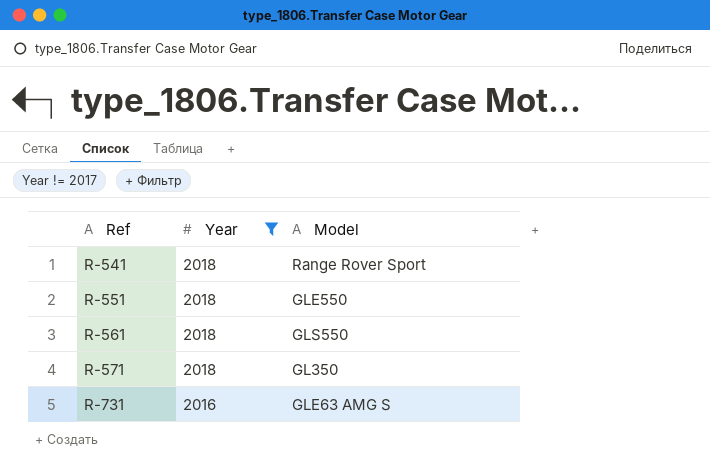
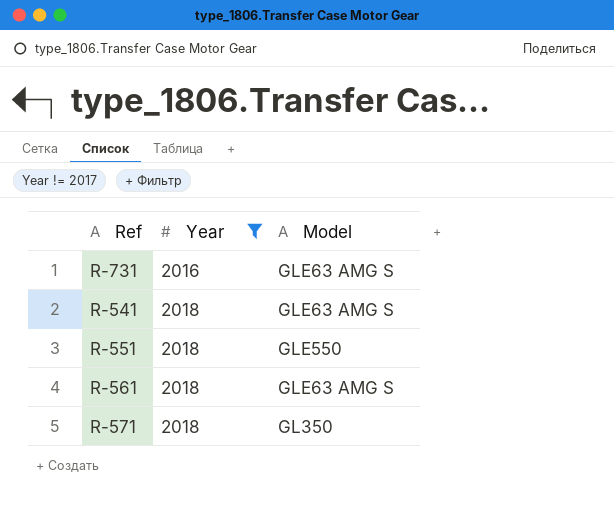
row order: Ref ascending -> Year ascending
R-541 | Model: Range Rover Sport -> GLE63 AMG S
R-561 | Model: GLS550 -> GLE63 AMG S

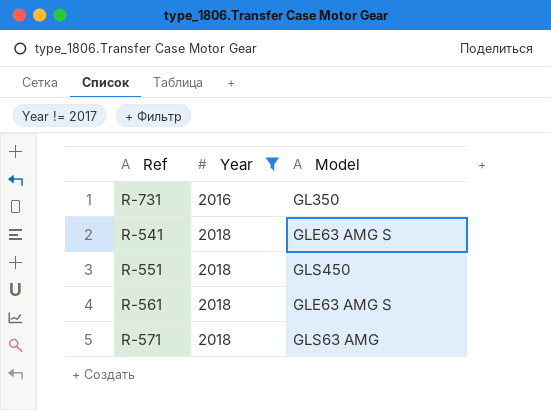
R-731 | Model: GLE63 AMG S -> GL350
R-551 | Model: GLE550 -> GLS450
R-571 | Model: GL350 -> GLS63 AMG

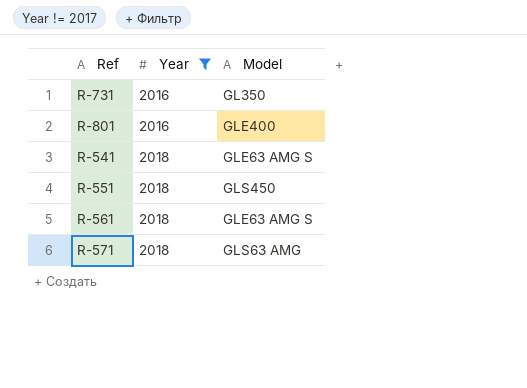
row R-801: none -> 2016 | GLE400

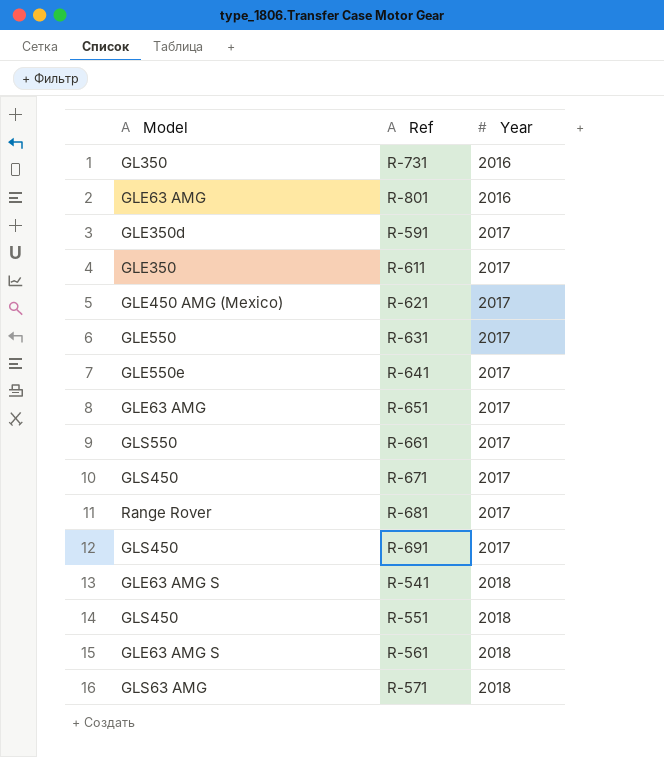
filter: Year != 2017 -> none
column Model | position: 3 -> 1
R-801 | Model: GLE400 -> GLE63 AMG

